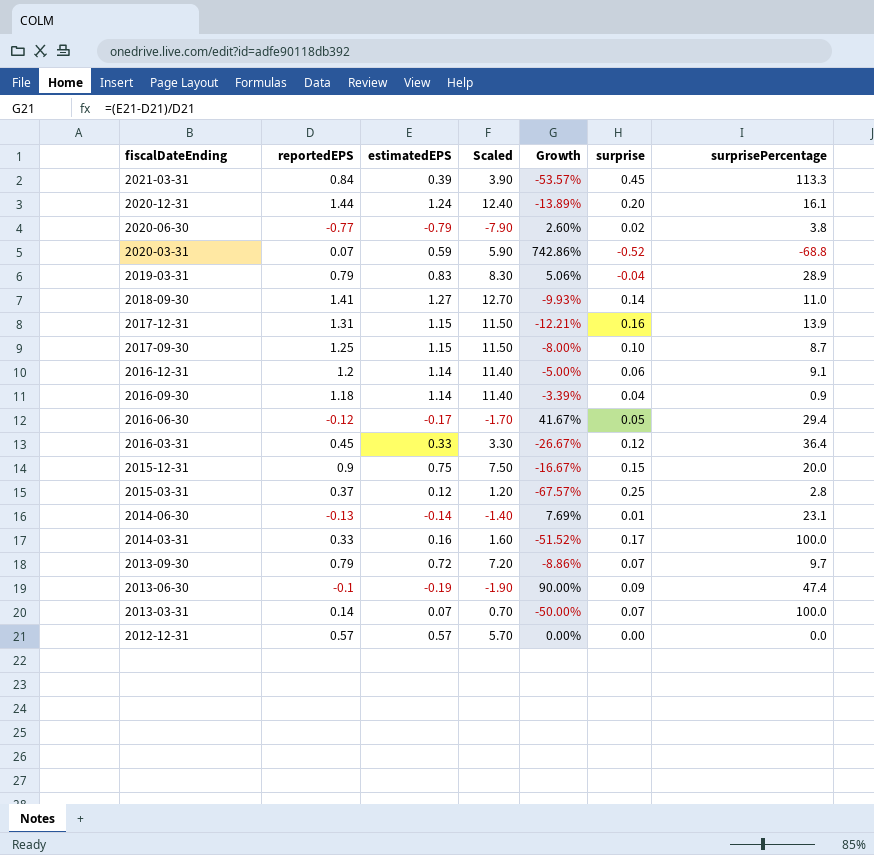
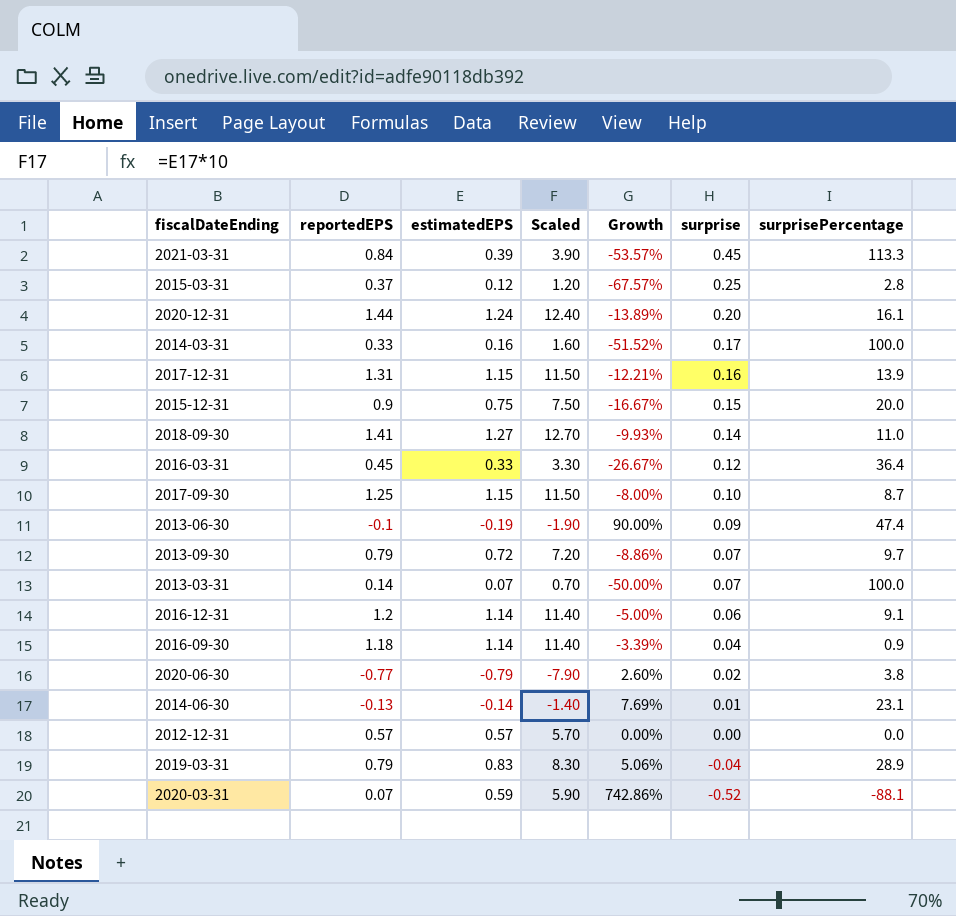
row order: fiscalDateEnding descending -> surprise descending
row 2016-06-30: -0.12 | -0.17 | -1.70 | 41.67% | 0.05 | 29.4 -> none
2020-03-31 | surprisePercentage: -68.8 -> -88.1

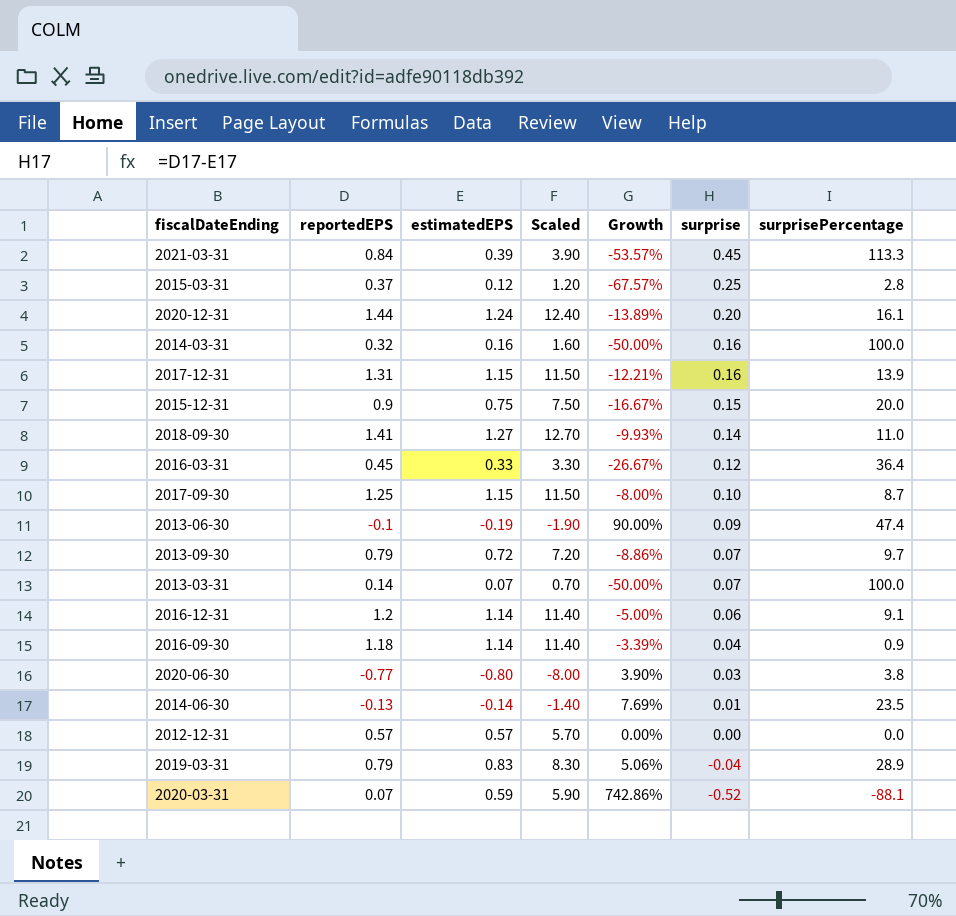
2014-03-31 | reportedEPS: 0.33 -> 0.32
2014-03-31 | Growth: -51.52% -> -50.00%
2014-03-31 | surprise: 0.17 -> 0.16
2020-06-30 | estimatedEPS: -0.79 -> -0.80
2020-06-30 | Scaled: -7.90 -> -8.00
2020-06-30 | Growth: 2.60% -> 3.90%
2020-06-30 | surprise: 0.02 -> 0.03
2014-06-30 | surprisePercentage: 23.1 -> 23.5

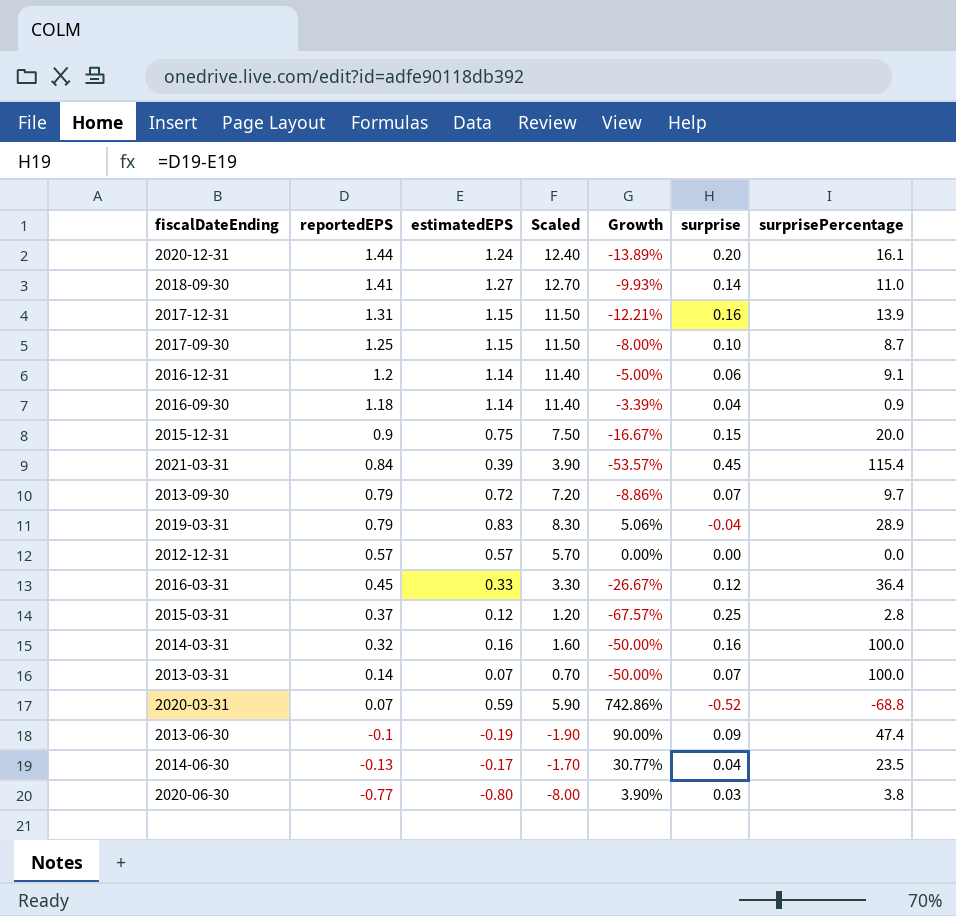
row order: surprise descending -> reportedEPS descending
2021-03-31 | surprisePercentage: 113.3 -> 115.4
2020-03-31 | surprisePercentage: -88.1 -> -68.8
2014-06-30 | estimatedEPS: -0.14 -> -0.17
2014-06-30 | Scaled: -1.40 -> -1.70
2014-06-30 | Growth: 7.69% -> 30.77%
2014-06-30 | surprise: 0.01 -> 0.04

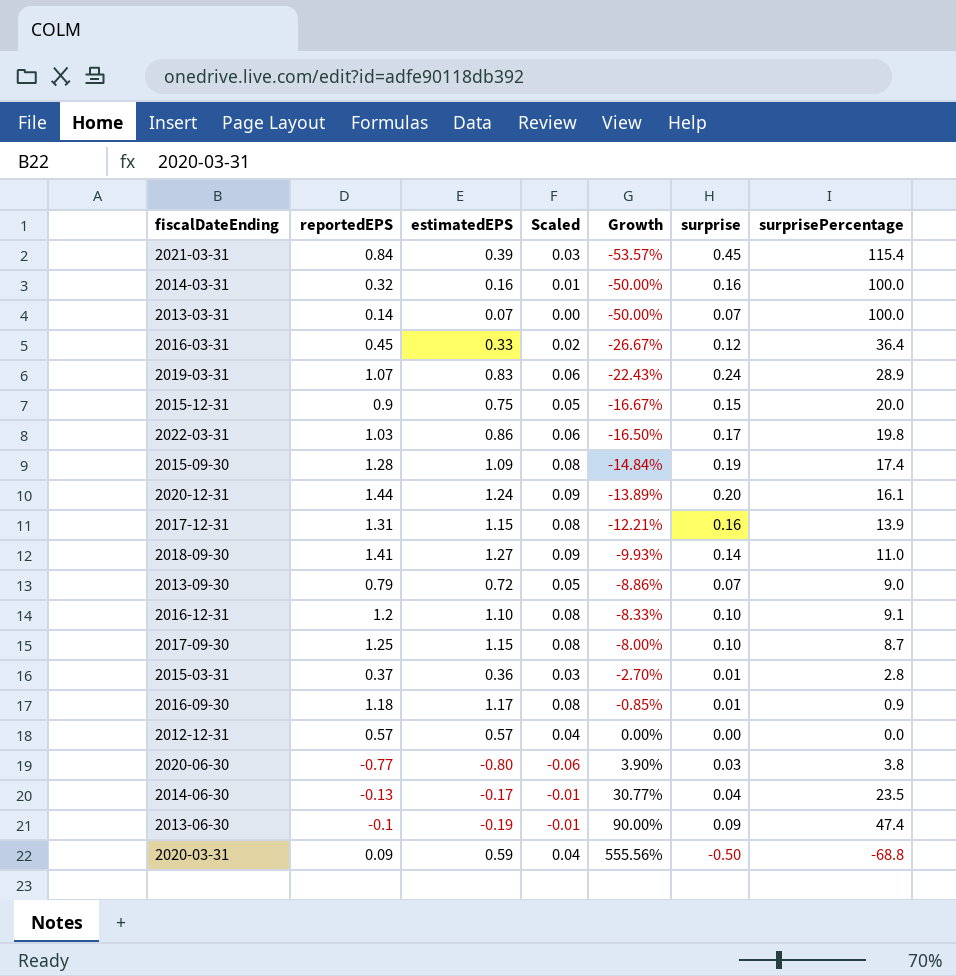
row order: reportedEPS descending -> Growth ascending
column Scaled | formula: [estimatedEPS] * 10 -> [estimatedEPS] * 0.07
2019-03-31 | reportedEPS: 0.79 -> 1.07
2019-03-31 | Growth: 5.06% -> -22.43%
2019-03-31 | surprise: -0.04 -> 0.24
row 2022-03-31: none -> 1.03 | 0.86 | 0.06 | -16.50% | 0.17 | 19.8
row 2015-09-30: none -> 1.28 | 1.09 | 0.08 | -14.84% | 0.19 | 17.4
2013-09-30 | surprisePercentage: 9.7 -> 9.0
2016-12-31 | estimatedEPS: 1.14 -> 1.10
2016-12-31 | Growth: -5.00% -> -8.33%
2016-12-31 | surprise: 0.06 -> 0.10
2015-03-31 | estimatedEPS: 0.12 -> 0.36
2015-03-31 | Growth: -67.57% -> -2.70%
2015-03-31 | surprise: 0.25 -> 0.01
2016-09-30 | estimatedEPS: 1.14 -> 1.17
2016-09-30 | Growth: -3.39% -> -0.85%
2016-09-30 | surprise: 0.04 -> 0.01
2020-03-31 | reportedEPS: 0.07 -> 0.09
2020-03-31 | Growth: 742.86% -> 555.56%
2020-03-31 | surprise: -0.52 -> -0.50

